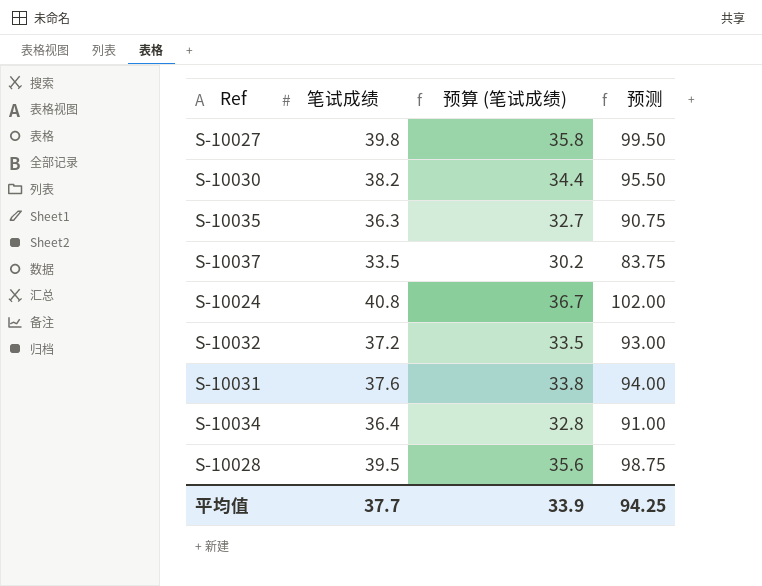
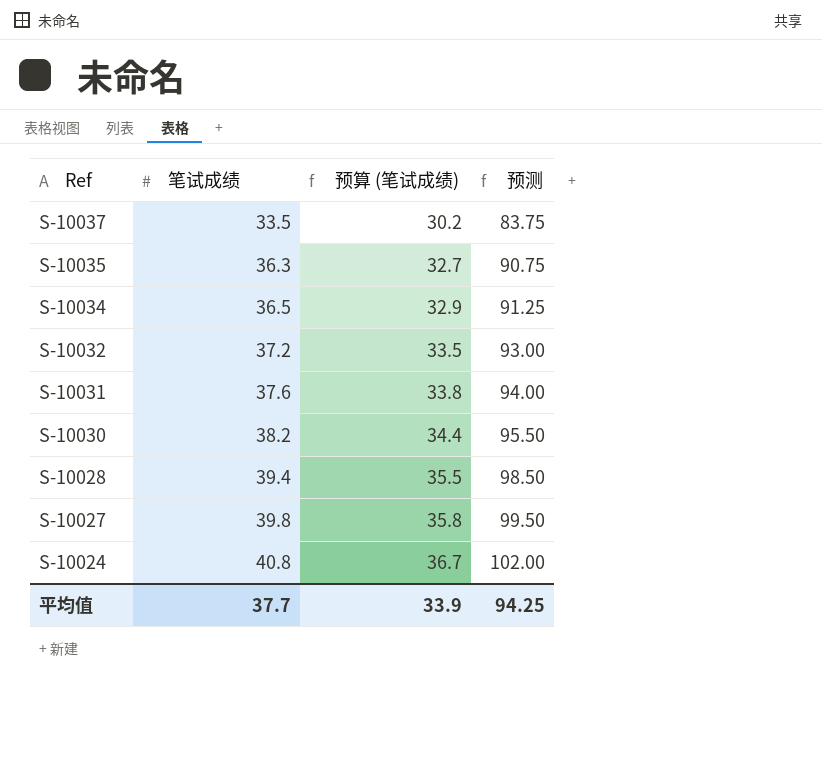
row order: none -> Ref descending
S-10034 | 笔试成绩: 36.4 -> 36.5
S-10034 | 预算 (笔试成绩): 32.8 -> 32.9
S-10034 | 预测: 91.00 -> 91.25
S-10028 | 笔试成绩: 39.5 -> 39.4
S-10028 | 预算 (笔试成绩): 35.6 -> 35.5
S-10028 | 预测: 98.75 -> 98.50

